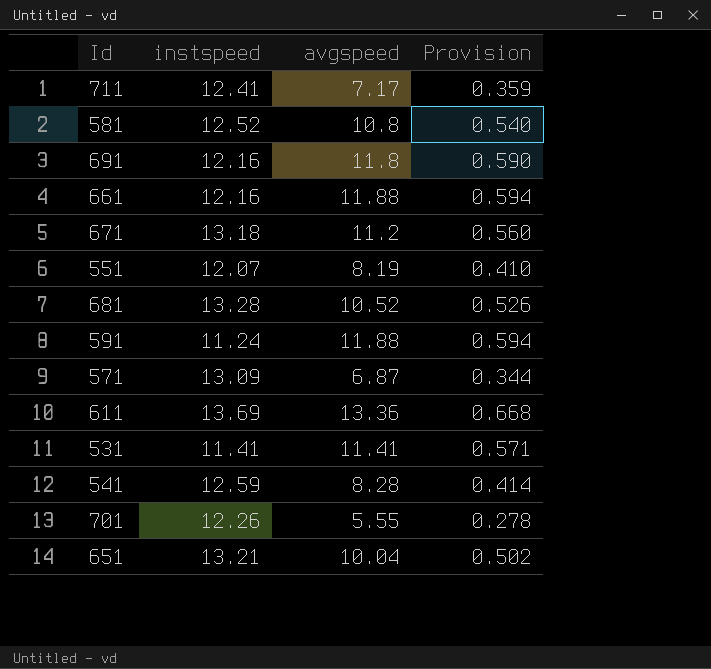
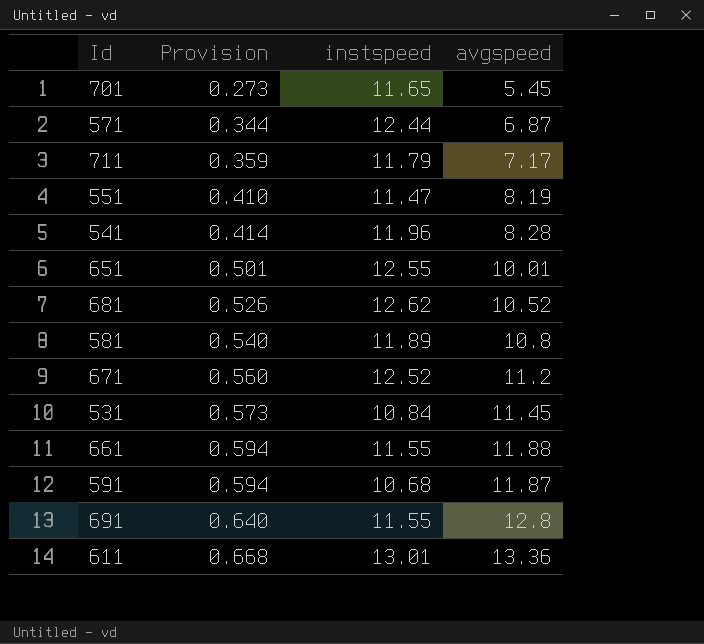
row order: none -> Provision ascending
column Provision | position: 4 -> 2
701 | Provision: 0.278 -> 0.273
701 | instspeed: 12.26 -> 11.65
701 | avgspeed: 5.55 -> 5.45
571 | instspeed: 13.09 -> 12.44
711 | instspeed: 12.41 -> 11.79
551 | instspeed: 12.07 -> 11.47
541 | instspeed: 12.59 -> 11.96
651 | Provision: 0.502 -> 0.501
651 | instspeed: 13.21 -> 12.55
651 | avgspeed: 10.04 -> 10.01
681 | instspeed: 13.28 -> 12.62
581 | instspeed: 12.52 -> 11.89
671 | instspeed: 13.18 -> 12.52
531 | Provision: 0.571 -> 0.573
531 | instspeed: 11.41 -> 10.84
531 | avgspeed: 11.41 -> 11.45
661 | instspeed: 12.16 -> 11.55
591 | instspeed: 11.24 -> 10.68
591 | avgspeed: 11.88 -> 11.87
691 | Provision: 0.590 -> 0.640
691 | instspeed: 12.16 -> 11.55
691 | avgspeed: 11.8 -> 12.8
611 | instspeed: 13.69 -> 13.01

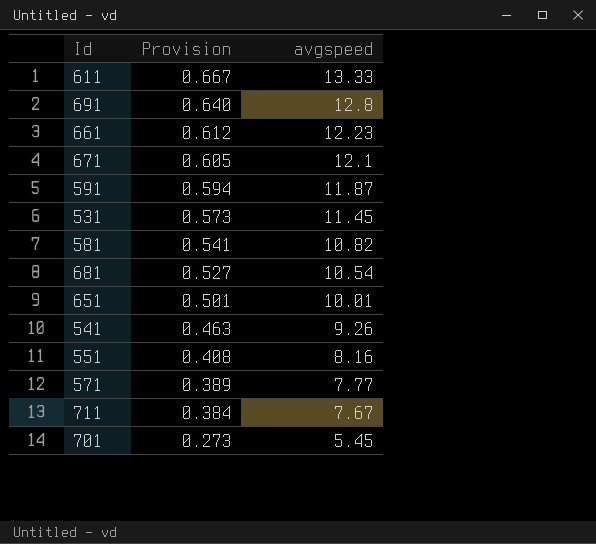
row order: Provision ascending -> Provision descending
column instspeed | position: 3 -> none
611 | Provision: 0.668 -> 0.667
611 | avgspeed: 13.36 -> 13.33
661 | Provision: 0.594 -> 0.612
661 | avgspeed: 11.88 -> 12.23
671 | Provision: 0.560 -> 0.605
671 | avgspeed: 11.2 -> 12.1
581 | Provision: 0.540 -> 0.541
581 | avgspeed: 10.8 -> 10.82
681 | Provision: 0.526 -> 0.527
681 | avgspeed: 10.52 -> 10.54
541 | Provision: 0.414 -> 0.463
541 | avgspeed: 8.28 -> 9.26
551 | Provision: 0.410 -> 0.408
551 | avgspeed: 8.19 -> 8.16
571 | Provision: 0.344 -> 0.389
571 | avgspeed: 6.87 -> 7.77
711 | Provision: 0.359 -> 0.384
711 | avgspeed: 7.17 -> 7.67

